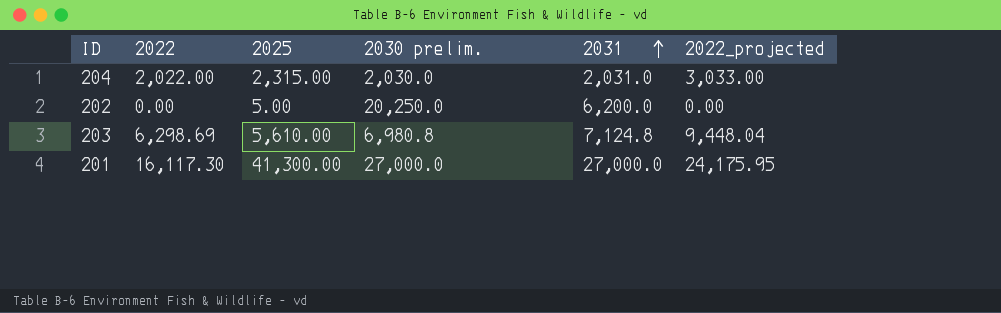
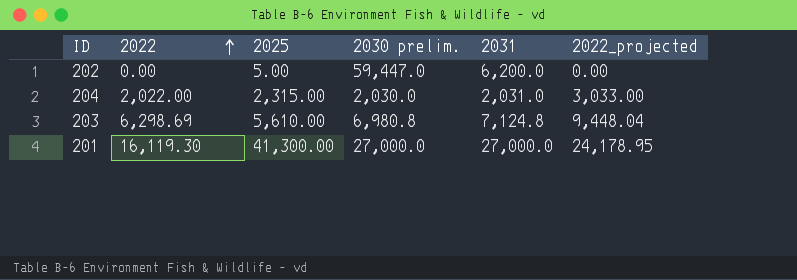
row order: 2031 ascending -> 2022 ascending
202 | 2030 prelim.: 20,250.0 -> 59,447.0
201 | 2022: 16,117.30 -> 16,119.30
201 | 2022_projected: 24,175.95 -> 24,178.95

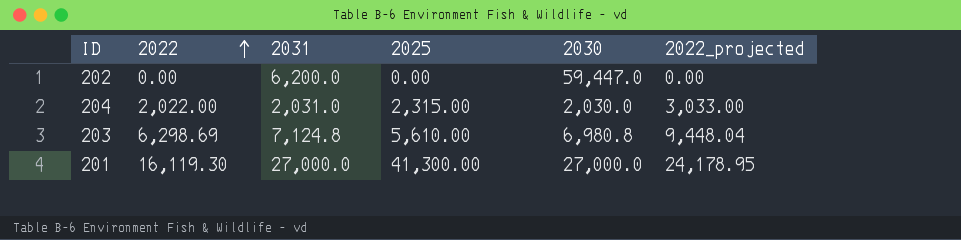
column 2031 | position: 5 -> 3
column name: 2030 prelim. -> 2030
202 | 2025: 5.00 -> 0.00

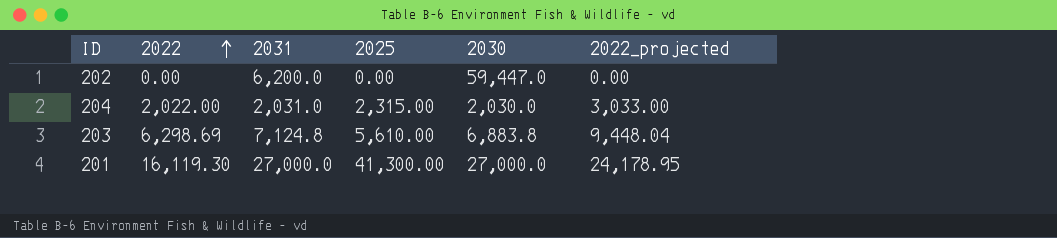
203 | 2030: 6,980.8 -> 6,883.8

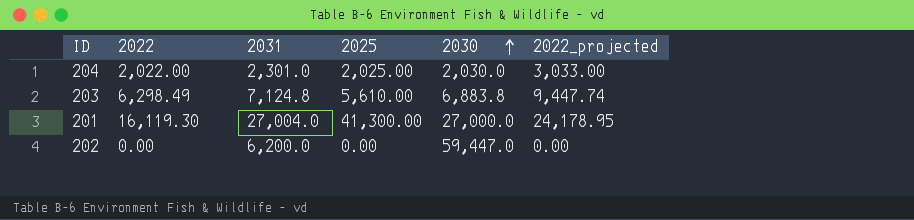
row order: 2022 ascending -> 2030 ascending
204 | 2031: 2,031.0 -> 2,301.0
204 | 2025: 2,315.00 -> 2,025.00
203 | 2022: 6,298.69 -> 6,298.49
203 | 2022_projected: 9,448.04 -> 9,447.74
201 | 2031: 27,000.0 -> 27,004.0

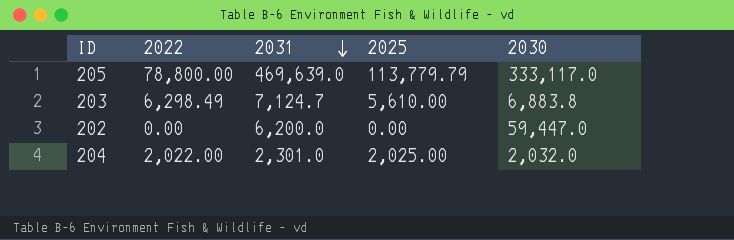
row order: 2030 ascending -> 2031 descending
column 2022_projected | formula: [2022] * 1.5 -> none
row 201: 16,119.30 | 27,004.0 | 41,300.00 | 27,000.0 | 24,178.95 -> none
row 205: none -> 78,800.00 | 469,639.0 | 113,779.79 | 333,117.0
203 | 2031: 7,124.8 -> 7,124.7
204 | 2030: 2,030.0 -> 2,032.0

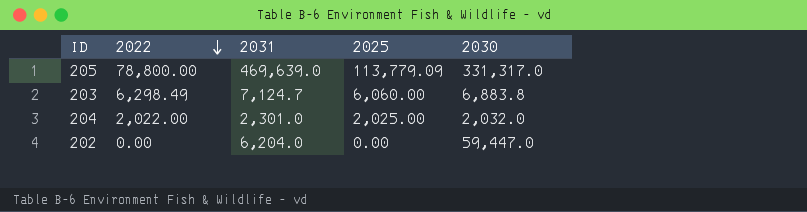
row order: 2031 descending -> 2022 descending
205 | 2025: 113,779.79 -> 113,779.09
205 | 2030: 333,117.0 -> 331,317.0
203 | 2025: 5,610.00 -> 6,060.00
202 | 2031: 6,200.0 -> 6,204.0

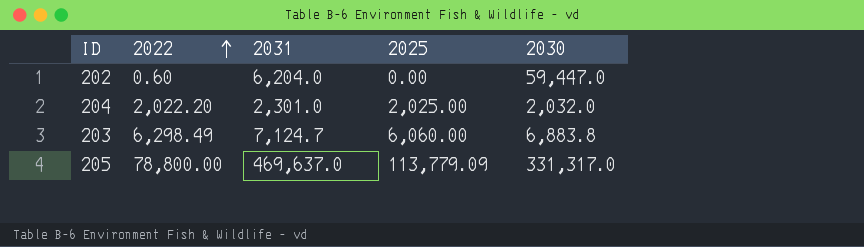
row order: 2022 descending -> 2022 ascending
202 | 2022: 0.00 -> 0.60
204 | 2022: 2,022.00 -> 2,022.20
205 | 2031: 469,639.0 -> 469,637.0

